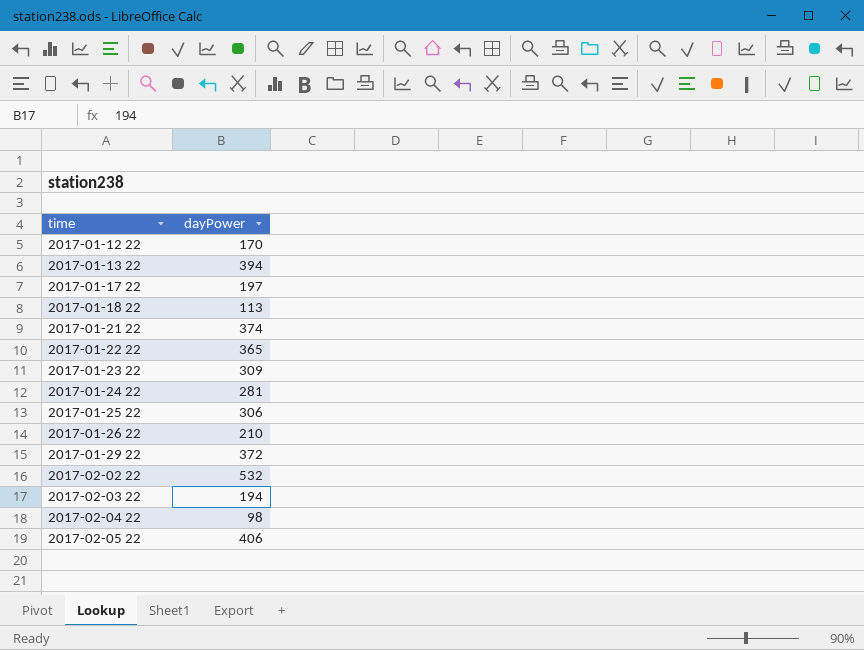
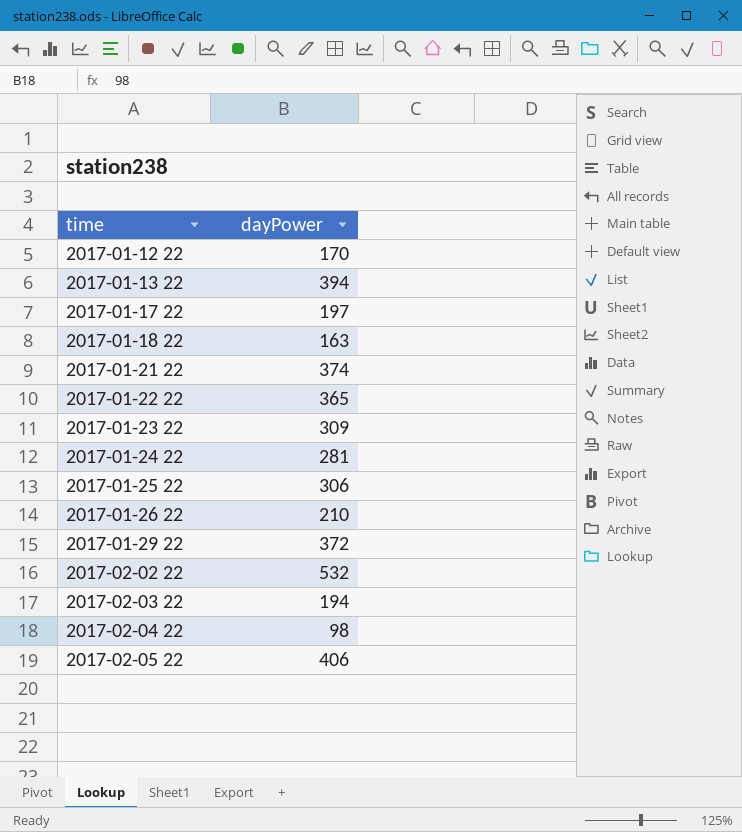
2017-01-18 22 | dayPower: 113 -> 163

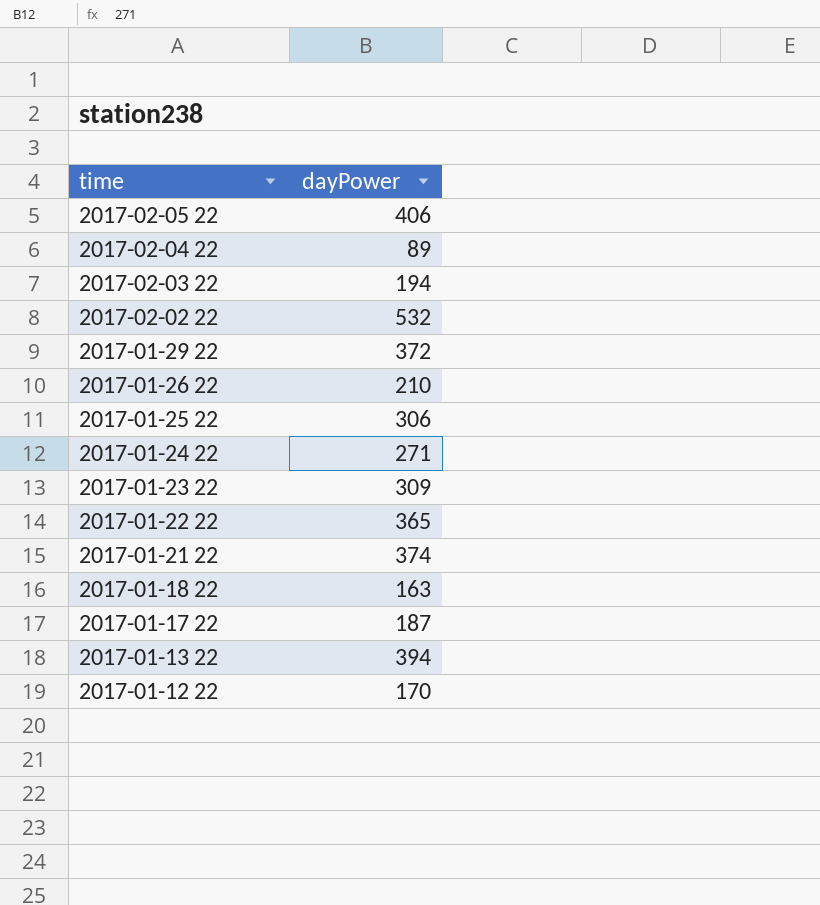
row order: time ascending -> time descending
2017-02-04 22 | dayPower: 98 -> 89
2017-01-24 22 | dayPower: 281 -> 271
2017-01-17 22 | dayPower: 197 -> 187

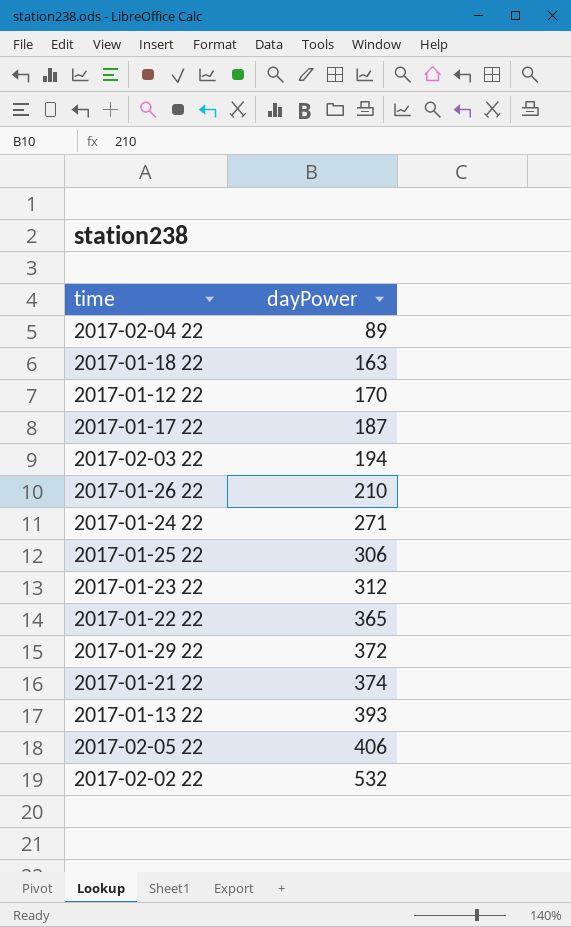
row order: time descending -> dayPower ascending
2017-01-23 22 | dayPower: 309 -> 312
2017-01-13 22 | dayPower: 394 -> 393

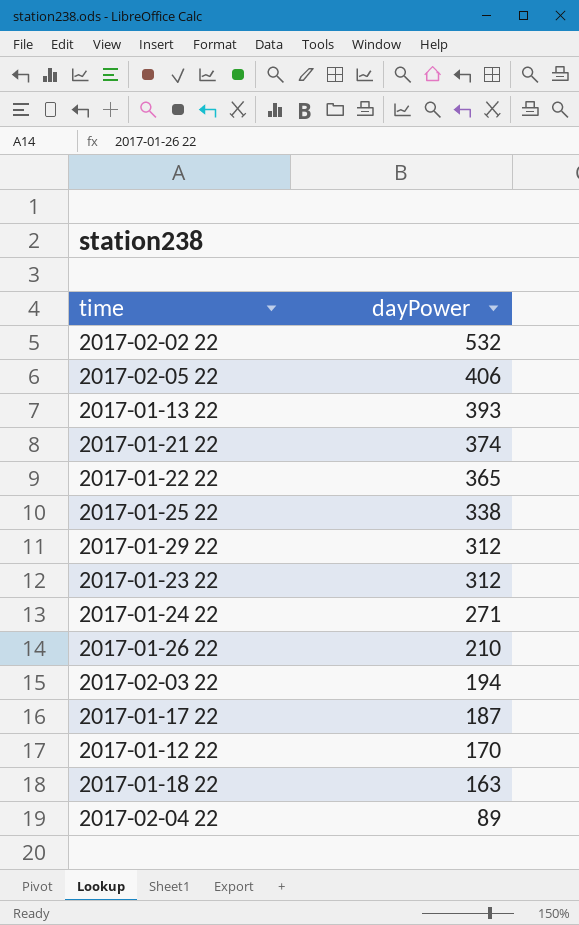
row order: dayPower ascending -> dayPower descending
2017-01-25 22 | dayPower: 306 -> 338
2017-01-29 22 | dayPower: 372 -> 312

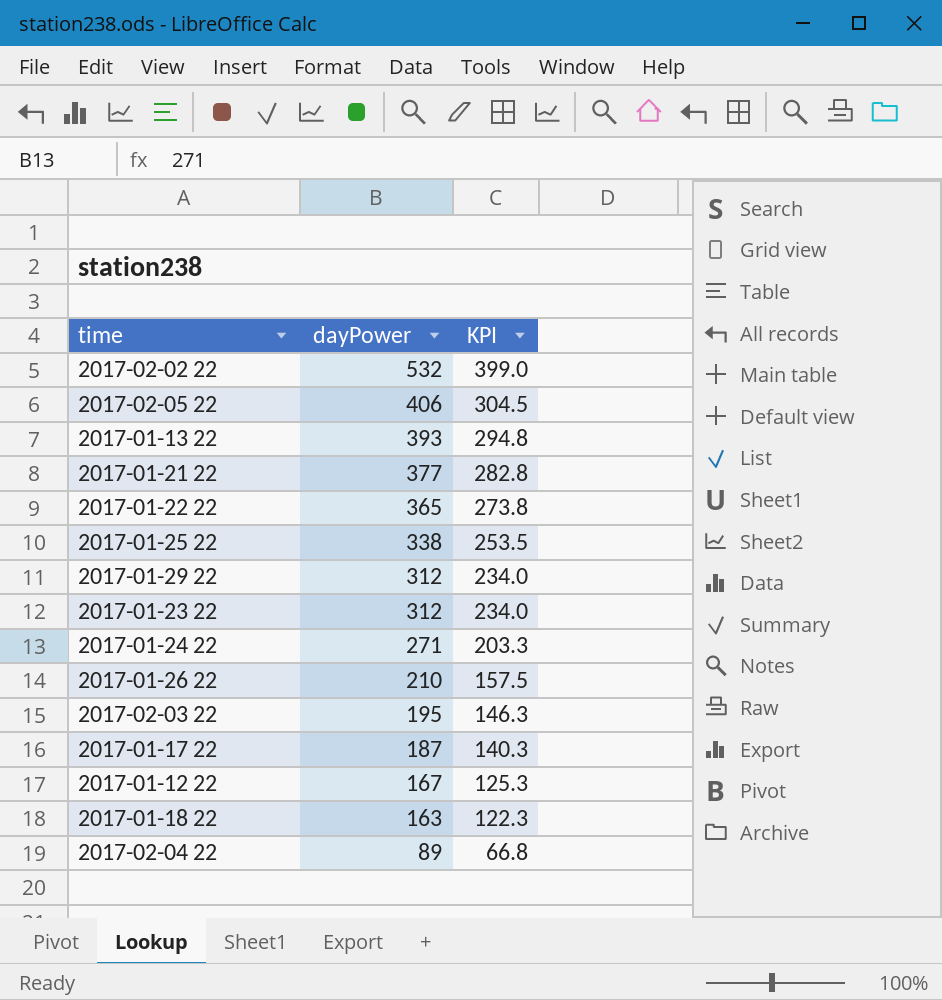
column KPI | formula: none -> [dayPower] * 0.75
2017-01-21 22 | dayPower: 374 -> 377
2017-02-03 22 | dayPower: 194 -> 195
2017-01-12 22 | dayPower: 170 -> 167

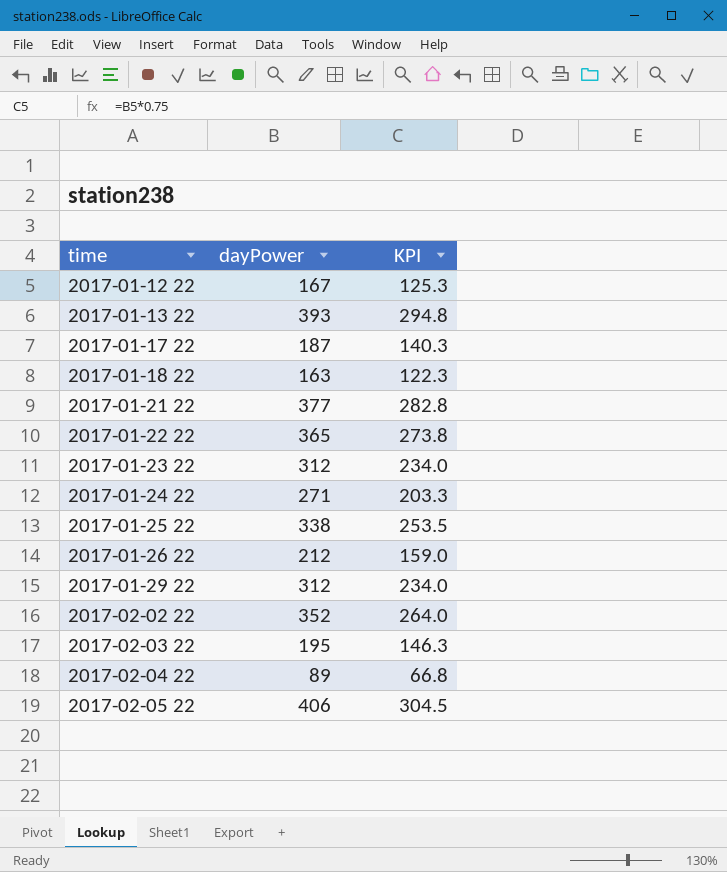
row order: dayPower descending -> time ascending
2017-01-26 22 | dayPower: 210 -> 212
2017-01-26 22 | KPI: 157.5 -> 159.0
2017-02-02 22 | dayPower: 532 -> 352
2017-02-02 22 | KPI: 399.0 -> 264.0

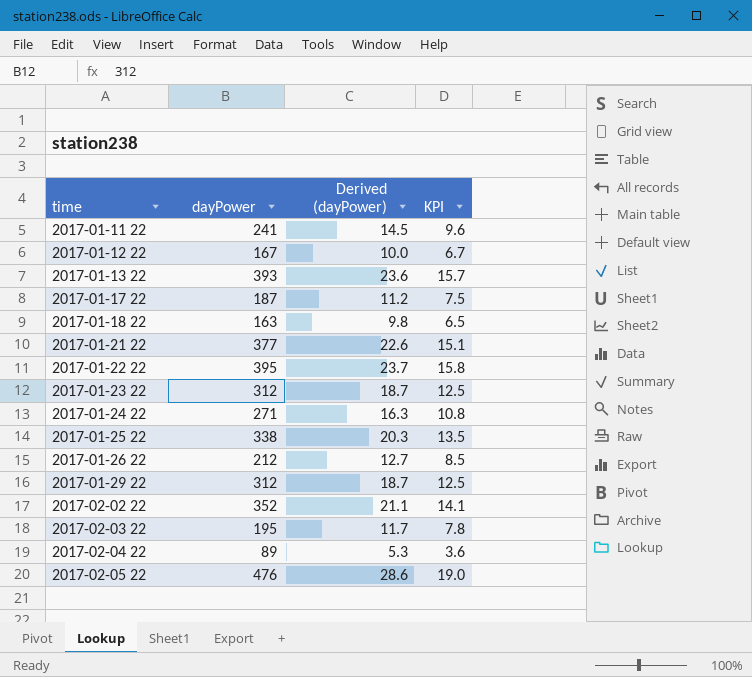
column Derived (dayPower) | formula: none -> [dayPower] * 0.06
column KPI | formula: [dayPower] * 0.75 -> [dayPower] * 0.04
row 2017-01-11 22: none -> 241 | 14.5 | 9.6
2017-01-22 22 | dayPower: 365 -> 395
2017-02-05 22 | dayPower: 406 -> 476

